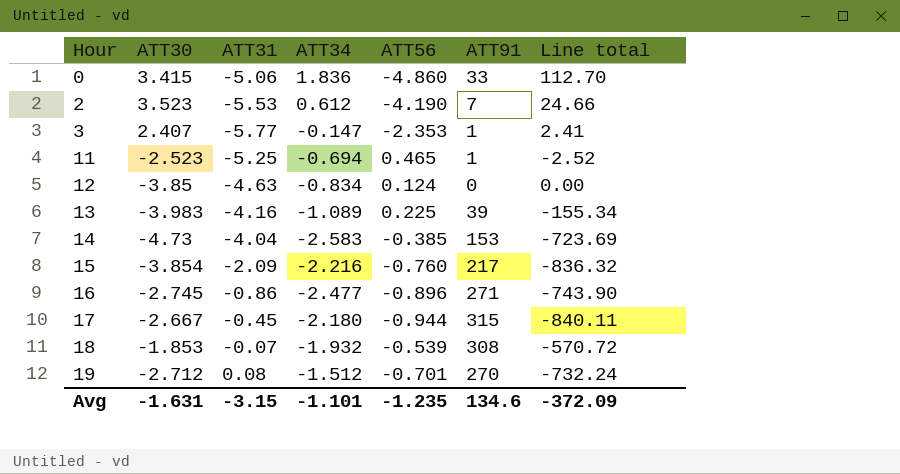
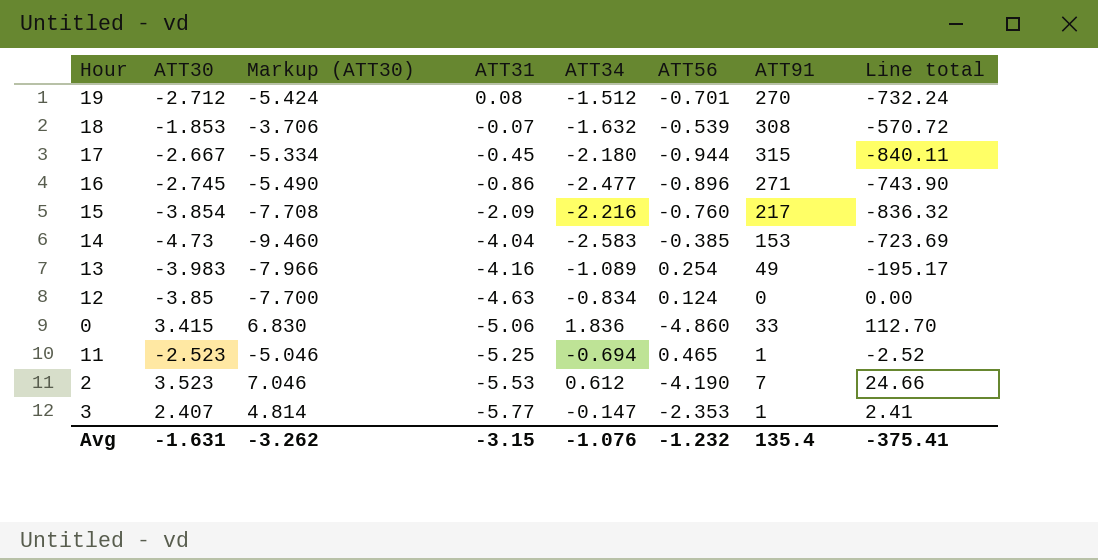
row order: Hour ascending -> ATT31 descending
column Markup (ATT30) | formula: none -> [ATT30] * 2
18 | ATT34: -1.932 -> -1.632
13 | ATT56: 0.225 -> 0.254
13 | ATT91: 39 -> 49
13 | Line total: -155.34 -> -195.17
Avg | ATT34: -1.101 -> -1.076
Avg | ATT56: -1.235 -> -1.232
Avg | ATT91: 134.6 -> 135.4
Avg | Line total: -372.09 -> -375.41

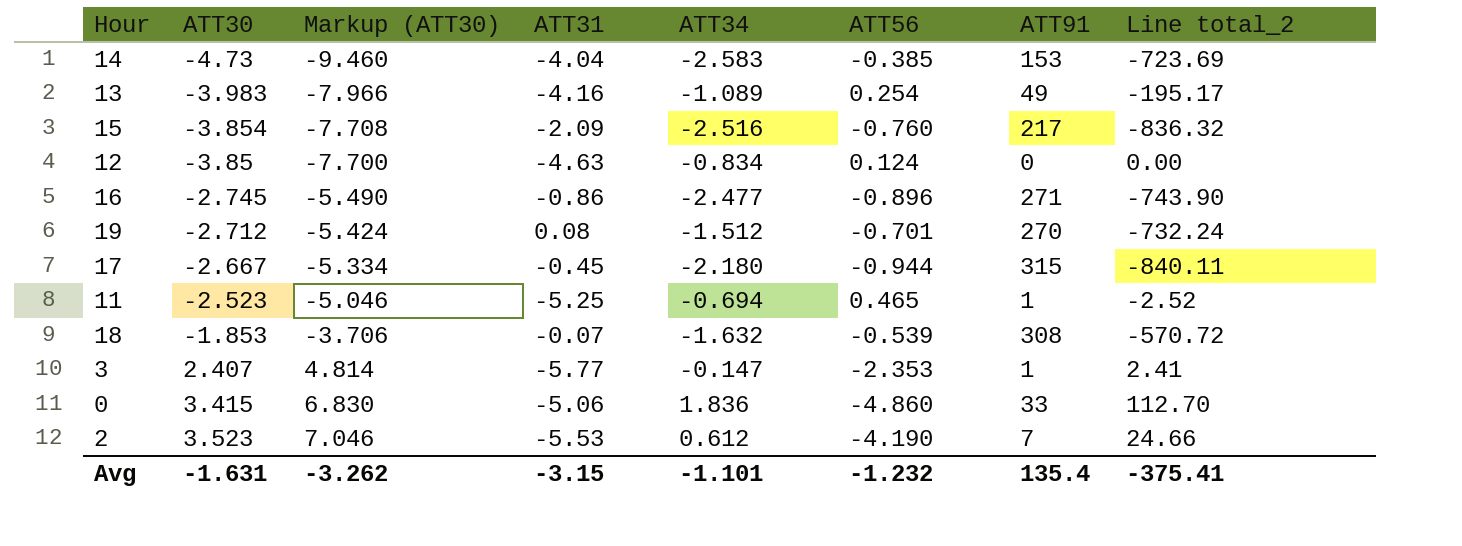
row order: ATT31 descending -> ATT30 ascending
column name: Line total -> Line total_2
15 | ATT34: -2.216 -> -2.516
Avg | ATT34: -1.076 -> -1.101

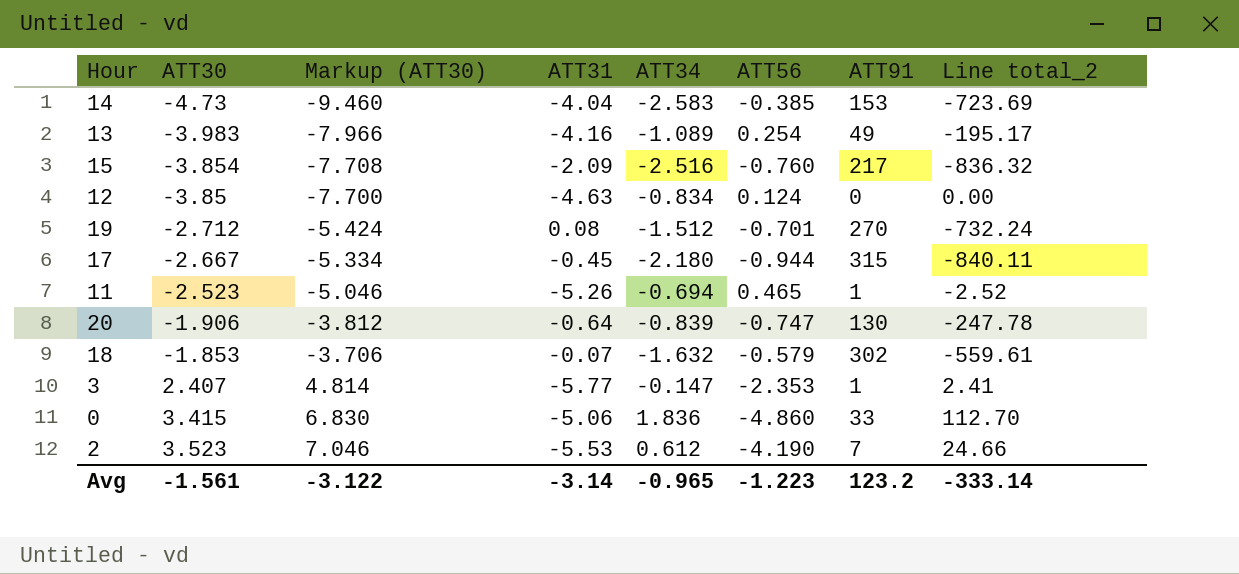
row 16: -2.745 | -5.490 | -0.86 | -2.477 | -0.896 | 271 | -743.90 -> none
11 | ATT31: -5.25 -> -5.26
row 20: none -> -1.906 | -3.812 | -0.64 | -0.839 | -0.747 | 130 | -247.78
18 | ATT56: -0.539 -> -0.579
18 | ATT91: 308 -> 302
18 | Line total_2: -570.72 -> -559.61
Avg | ATT30: -1.631 -> -1.561
Avg | Markup (ATT30): -3.262 -> -3.122
Avg | ATT31: -3.15 -> -3.14
Avg | ATT34: -1.101 -> -0.965
Avg | ATT56: -1.232 -> -1.223
Avg | ATT91: 135.4 -> 123.2
Avg | Line total_2: -375.41 -> -333.14

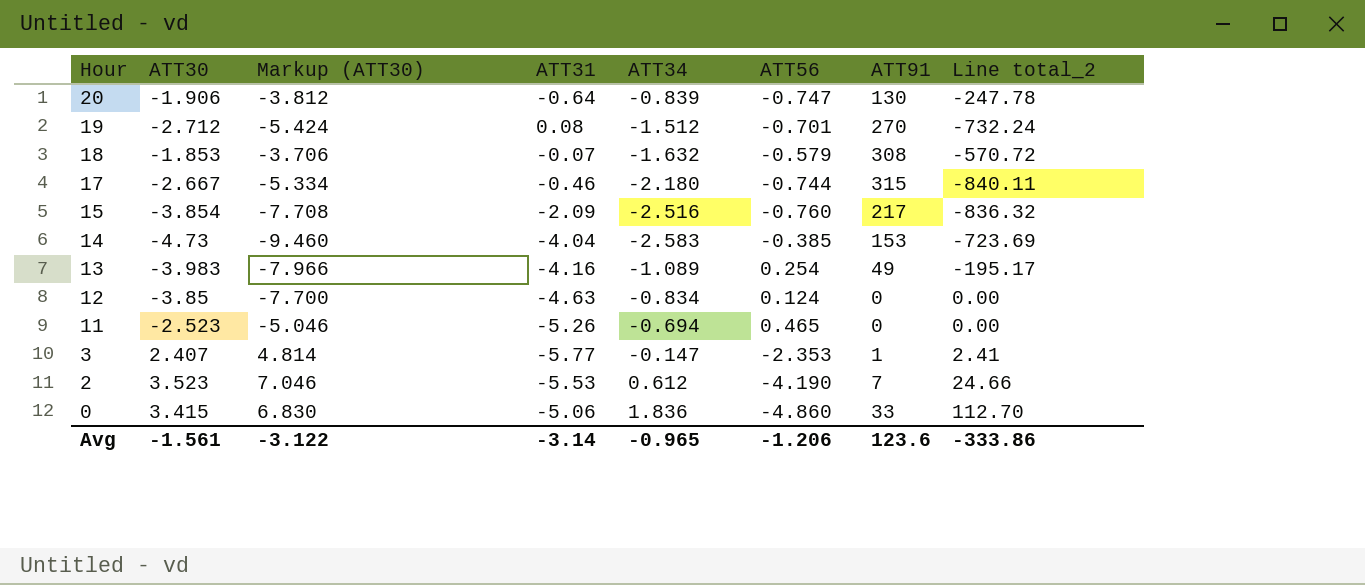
row order: ATT30 ascending -> Hour descending
18 | ATT91: 302 -> 308
18 | Line total_2: -559.61 -> -570.72
17 | ATT31: -0.45 -> -0.46
17 | ATT56: -0.944 -> -0.744
11 | ATT91: 1 -> 0
11 | Line total_2: -2.52 -> 0.00
Avg | ATT56: -1.223 -> -1.206
Avg | ATT91: 123.2 -> 123.6
Avg | Line total_2: -333.14 -> -333.86

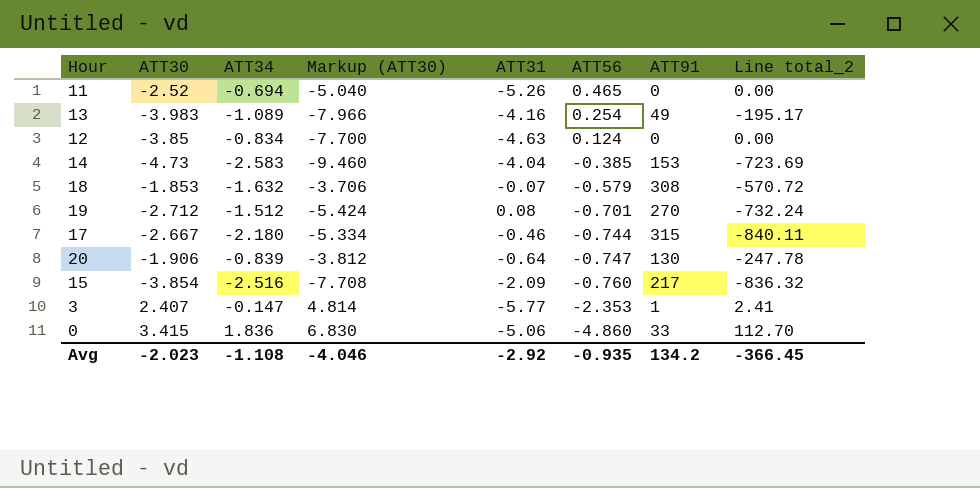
row order: Hour descending -> ATT56 descending
column ATT34 | position: 5 -> 3
row 2: 3.523 | 7.046 | -5.53 | 0.612 | -4.190 | 7 | 24.66 -> none
11 | ATT30: -2.523 -> -2.52
11 | Markup (ATT30): -5.046 -> -5.040
Avg | ATT30: -1.561 -> -2.023
Avg | ATT34: -0.965 -> -1.108
Avg | Markup (ATT30): -3.122 -> -4.046
Avg | ATT31: -3.14 -> -2.92
Avg | ATT56: -1.206 -> -0.935
Avg | ATT91: 123.6 -> 134.2
Avg | Line total_2: -333.86 -> -366.45

